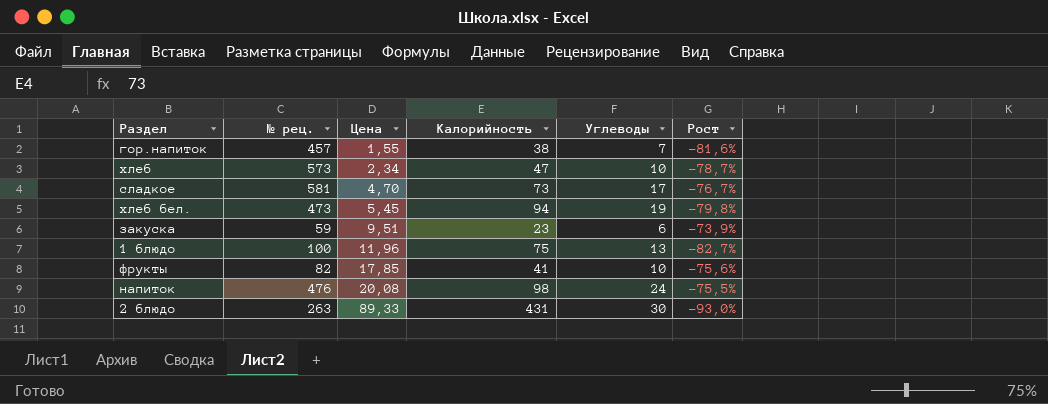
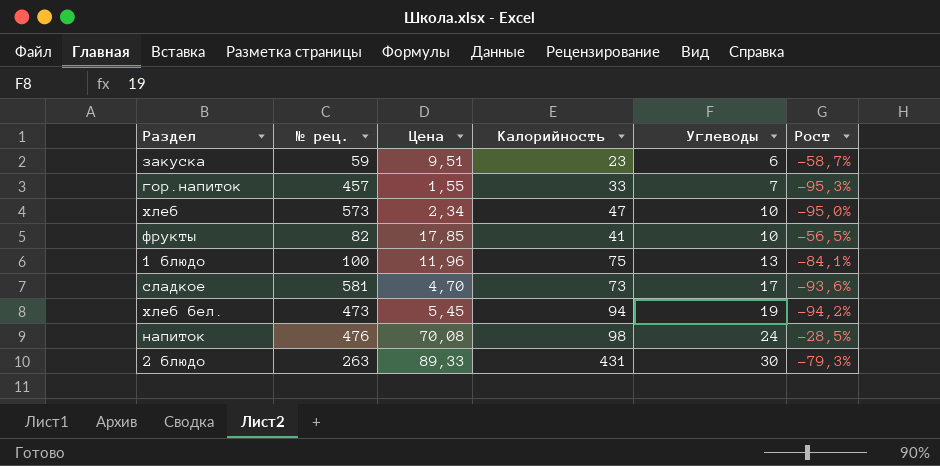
row order: Цена ascending -> Углеводы ascending
column Рост | formula: ([Углеводы] - [Калорийность]) / [Калорийность] -> ([Цена] - [Калорийность]) / [Калорийность]
гор.напиток | Калорийность: 38 -> 33
напиток | Цена: 20,08 -> 70,08

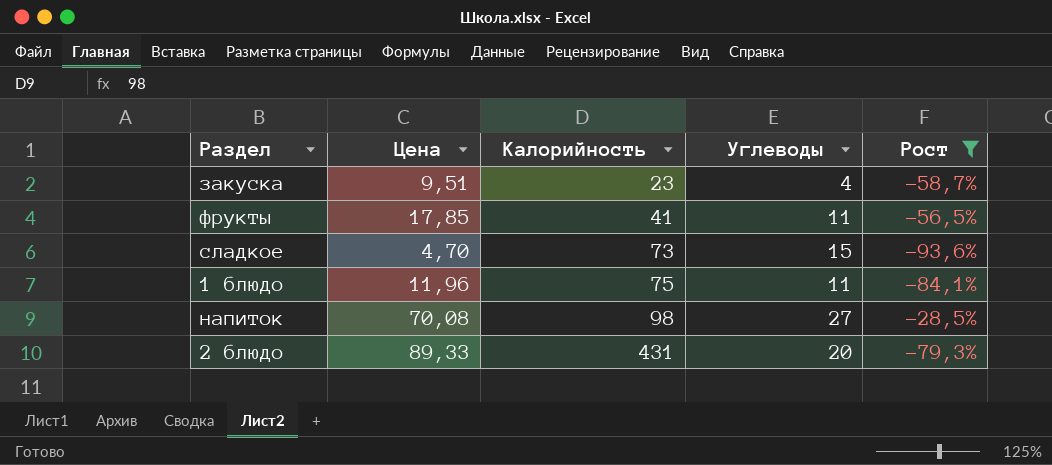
filter: none -> Рост >= -93,6%
row order: Углеводы ascending -> Калорийность ascending
column № рец. | position: 2 -> none
закуска | Углеводы: 6 -> 4
фрукты | Углеводы: 10 -> 11
сладкое | Углеводы: 17 -> 15
1 блюдо | Углеводы: 13 -> 11
напиток | Углеводы: 24 -> 27
2 блюдо | Углеводы: 30 -> 20

